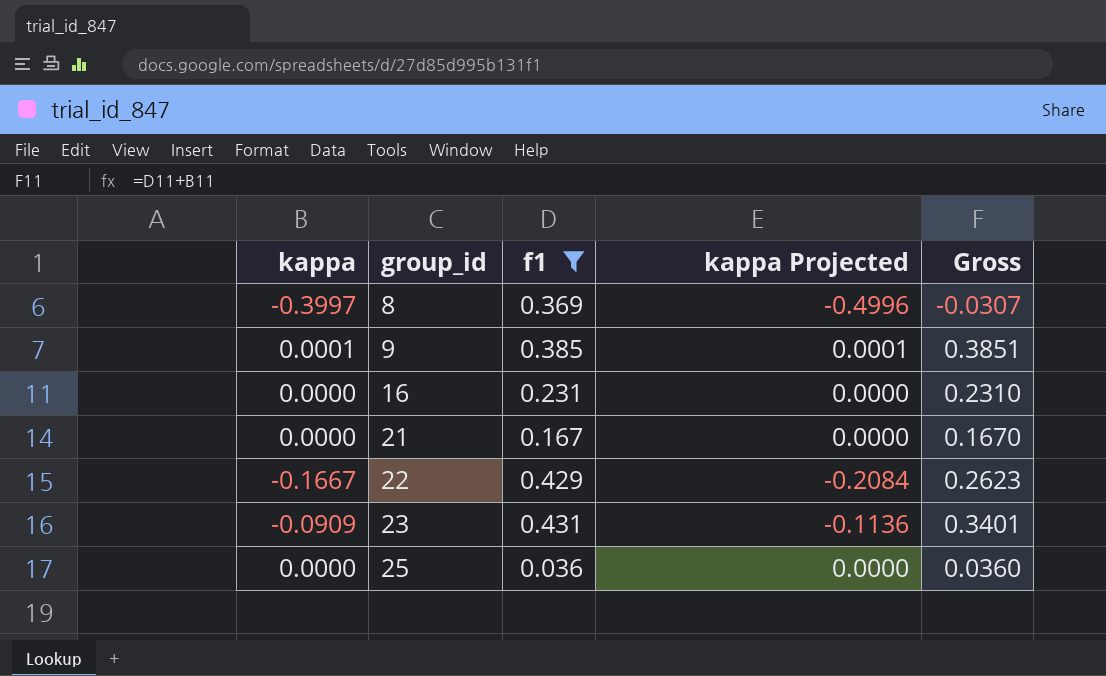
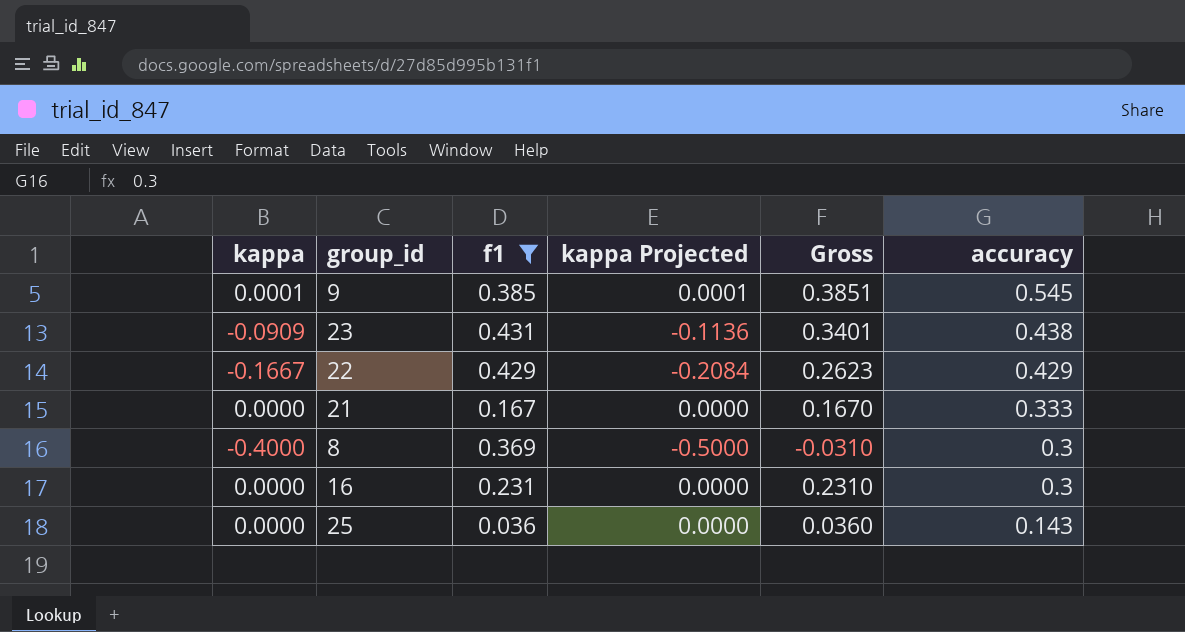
row order: group_id ascending -> accuracy descending
column accuracy | position: none -> 6
8 | kappa: -0.3997 -> -0.4000
8 | kappa Projected: -0.4996 -> -0.5000
8 | Gross: -0.0307 -> -0.0310

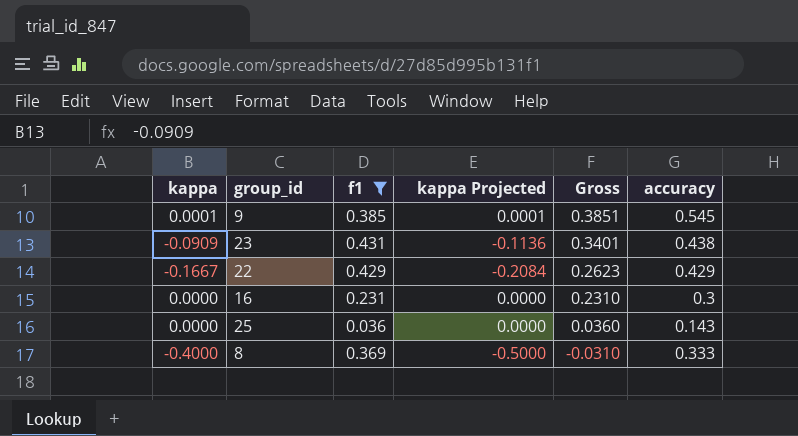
row order: accuracy descending -> Gross descending
row 21: 0.0000 | 0.167 | 0.0000 | 0.1670 | 0.333 -> none
8 | accuracy: 0.3 -> 0.333

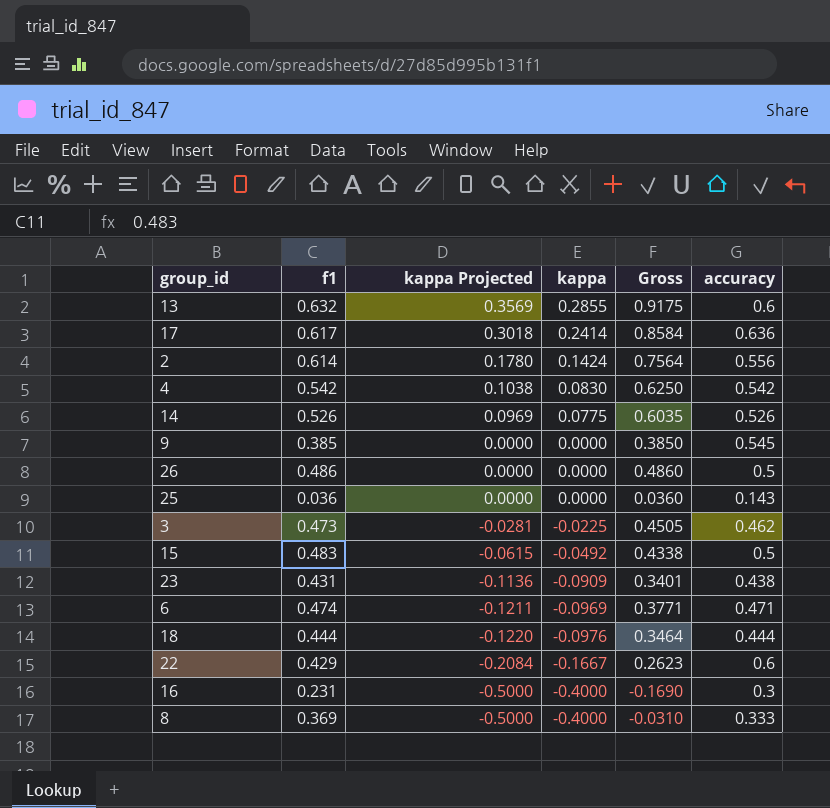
filter: f1 <= 0.431 -> none
row order: Gross descending -> kappa Projected descending
column kappa | position: 1 -> 4
9 | kappa Projected: 0.0001 -> 0.0000
9 | kappa: 0.0001 -> 0.0000
9 | Gross: 0.3851 -> 0.3850
22 | accuracy: 0.429 -> 0.6
16 | kappa Projected: 0.0000 -> -0.5000
16 | kappa: 0.0000 -> -0.4000
16 | Gross: 0.2310 -> -0.1690

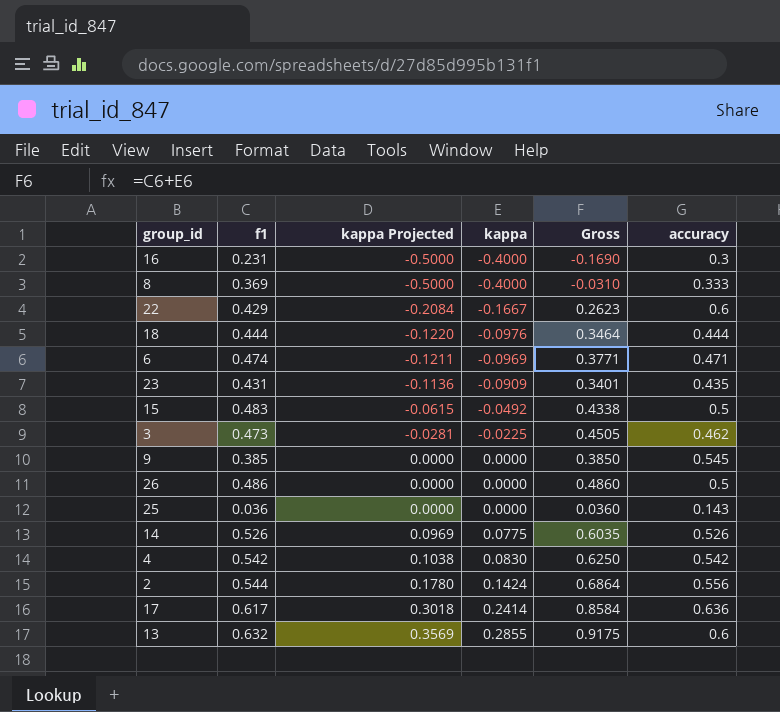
row order: kappa Projected descending -> kappa Projected ascending
23 | accuracy: 0.438 -> 0.435
2 | f1: 0.614 -> 0.544
2 | Gross: 0.7564 -> 0.6864

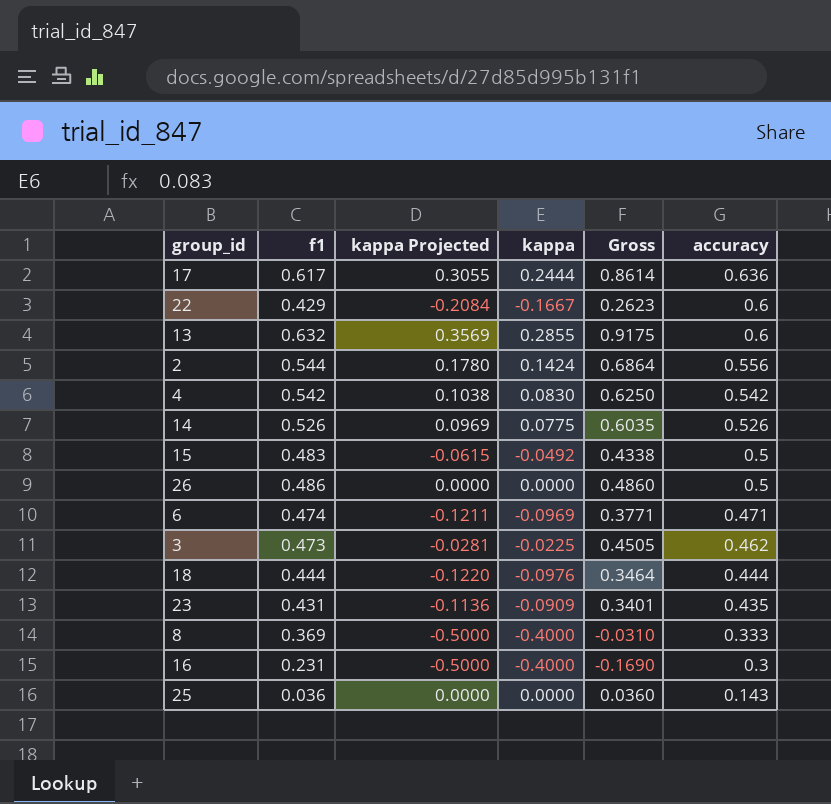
row order: kappa Projected ascending -> accuracy descending
row 9: 0.385 | 0.0000 | 0.0000 | 0.3850 | 0.545 -> none
17 | kappa Projected: 0.3018 -> 0.3055
17 | kappa: 0.2414 -> 0.2444
17 | Gross: 0.8584 -> 0.8614

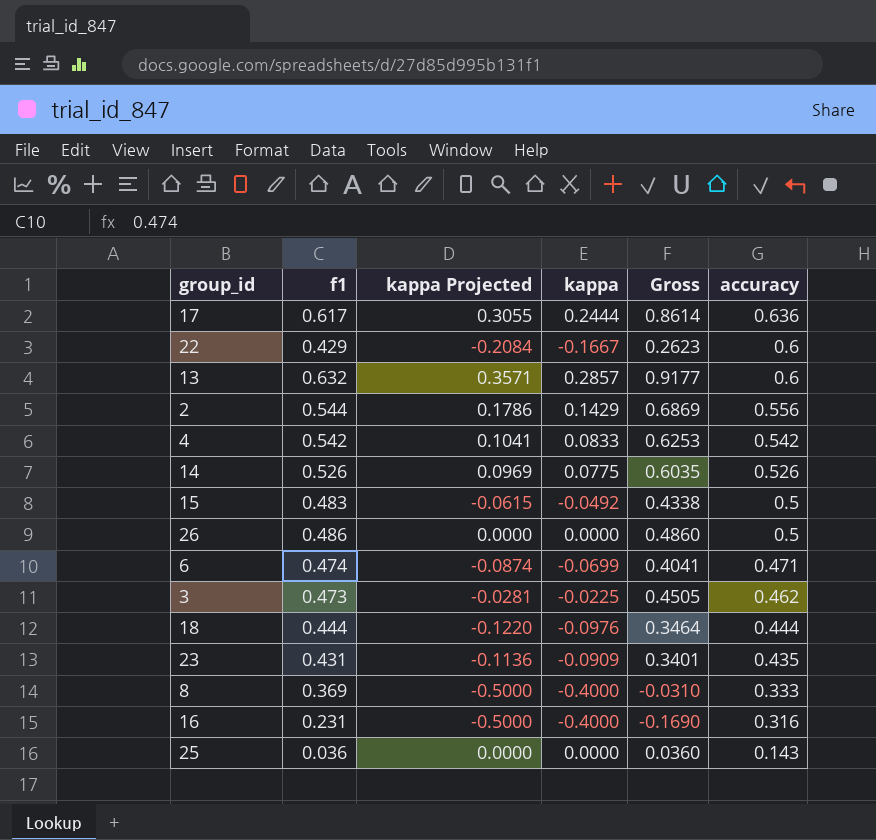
13 | kappa Projected: 0.3569 -> 0.3571
13 | kappa: 0.2855 -> 0.2857
13 | Gross: 0.9175 -> 0.9177
2 | kappa Projected: 0.1780 -> 0.1786
2 | kappa: 0.1424 -> 0.1429
2 | Gross: 0.6864 -> 0.6869
4 | kappa Projected: 0.1038 -> 0.1041
4 | kappa: 0.0830 -> 0.0833
4 | Gross: 0.6250 -> 0.6253
6 | kappa Projected: -0.1211 -> -0.0874
6 | kappa: -0.0969 -> -0.0699
6 | Gross: 0.3771 -> 0.4041
16 | accuracy: 0.3 -> 0.316

